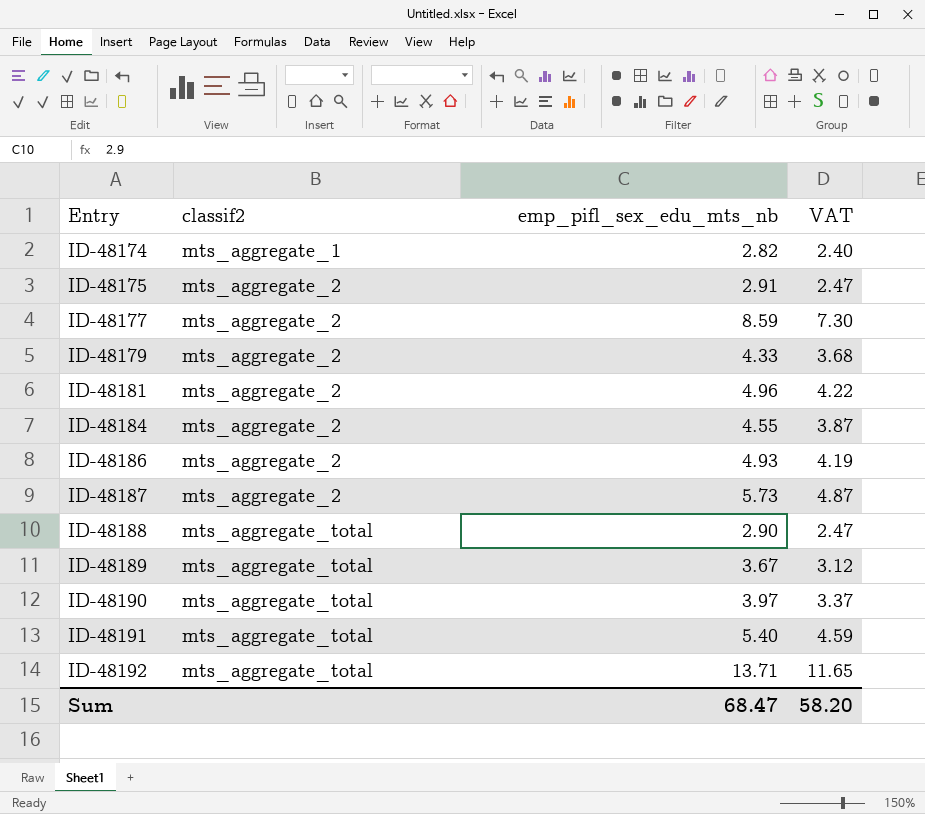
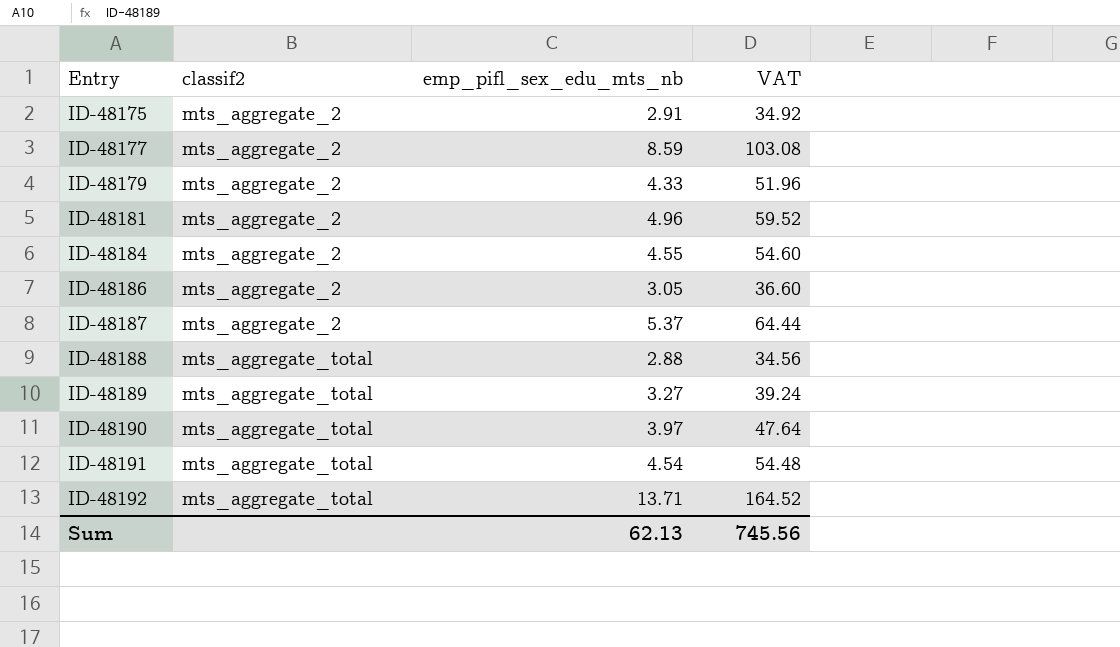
column VAT | formula: [emp_pifl_sex_edu_mts_nb] * 0.85 -> [emp_pifl_sex_edu_mts_nb] * 12
row ID-48174: mts_aggregate_1 | 2.82 | 2.40 -> none
ID-48186 | emp_pifl_sex_edu_mts_nb: 4.93 -> 3.05
ID-48187 | emp_pifl_sex_edu_mts_nb: 5.73 -> 5.37
ID-48188 | emp_pifl_sex_edu_mts_nb: 2.90 -> 2.88
ID-48189 | emp_pifl_sex_edu_mts_nb: 3.67 -> 3.27
ID-48191 | emp_pifl_sex_edu_mts_nb: 5.40 -> 4.54
Sum | emp_pifl_sex_edu_mts_nb: 68.47 -> 62.13
Sum | VAT: 58.20 -> 745.56

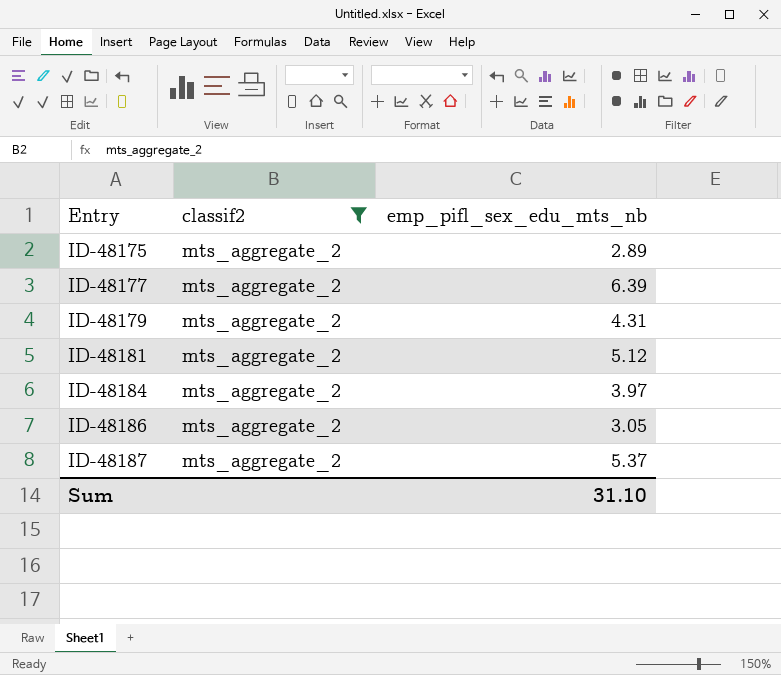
filter: none -> classif2 = mts_aggregate_2
column VAT | formula: [emp_pifl_sex_edu_mts_nb] * 12 -> none
ID-48175 | emp_pifl_sex_edu_mts_nb: 2.91 -> 2.89
ID-48177 | emp_pifl_sex_edu_mts_nb: 8.59 -> 6.39
ID-48179 | emp_pifl_sex_edu_mts_nb: 4.33 -> 4.31
ID-48181 | emp_pifl_sex_edu_mts_nb: 4.96 -> 5.12
ID-48184 | emp_pifl_sex_edu_mts_nb: 4.55 -> 3.97
Sum | emp_pifl_sex_edu_mts_nb: 62.13 -> 31.10

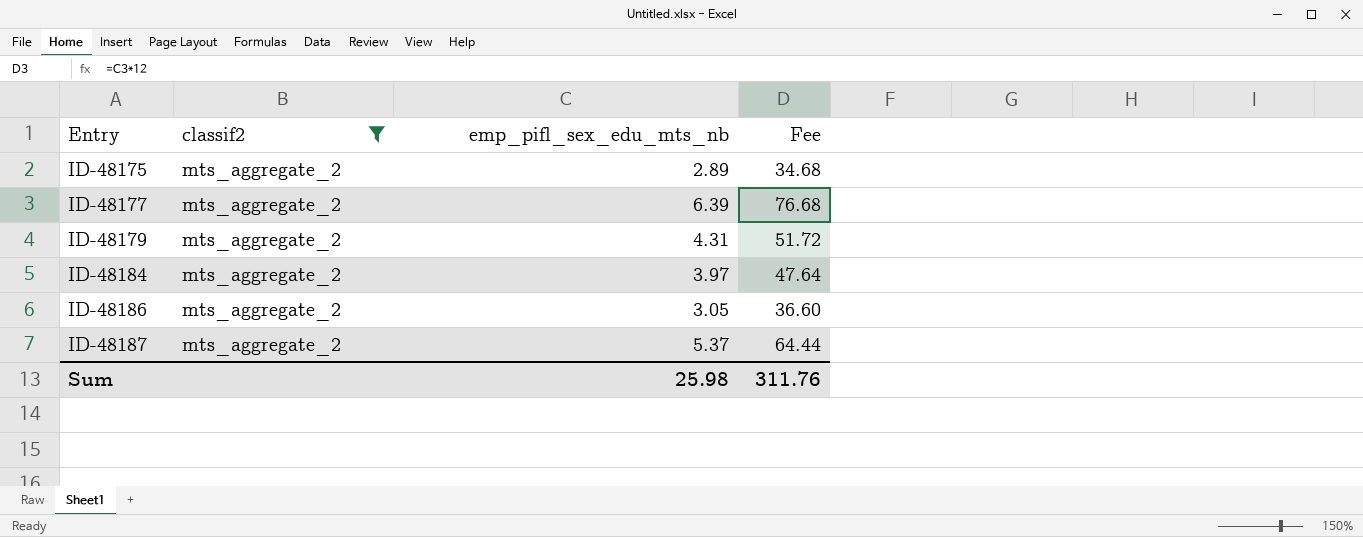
column Fee | formula: none -> [emp_pifl_sex_edu_mts_nb] * 12
row ID-48181: mts_aggregate_2 | 5.12 -> none
Sum | emp_pifl_sex_edu_mts_nb: 31.10 -> 25.98

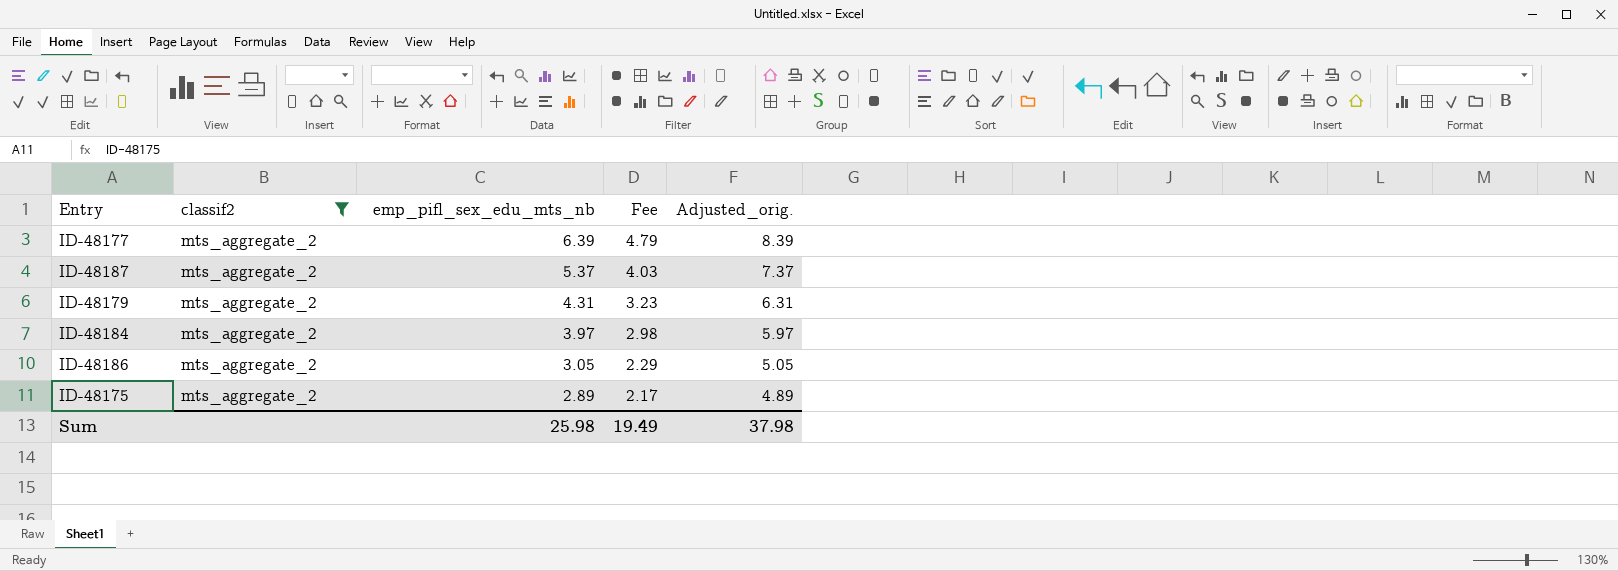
row order: Entry ascending -> emp_pifl_sex_edu_mts_nb descending
column Fee | formula: [emp_pifl_sex_edu_mts_nb] * 12 -> [emp_pifl_sex_edu_mts_nb] * 0.75
column Adjusted_orig. | formula: none -> [emp_pifl_sex_edu_mts_nb] + 2
Sum | Fee: 311.76 -> 19.49

